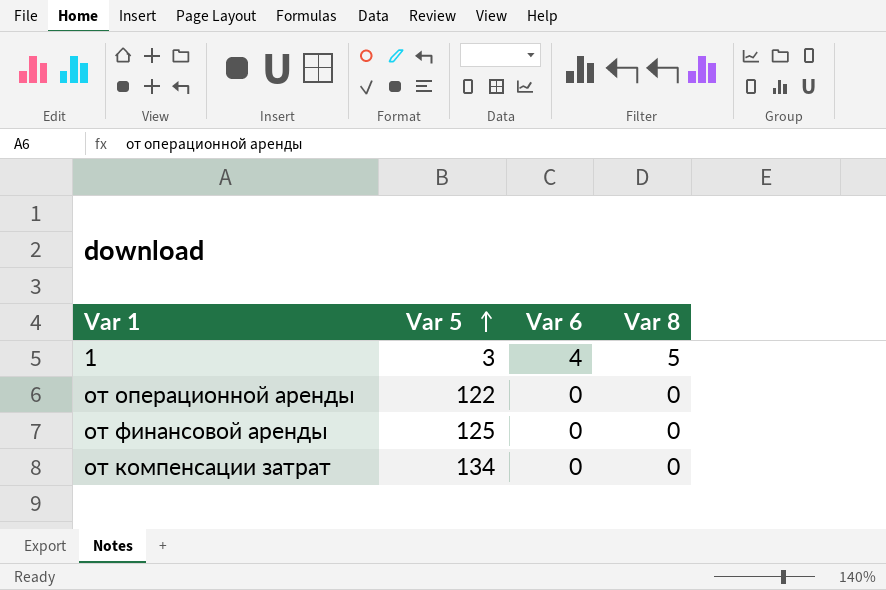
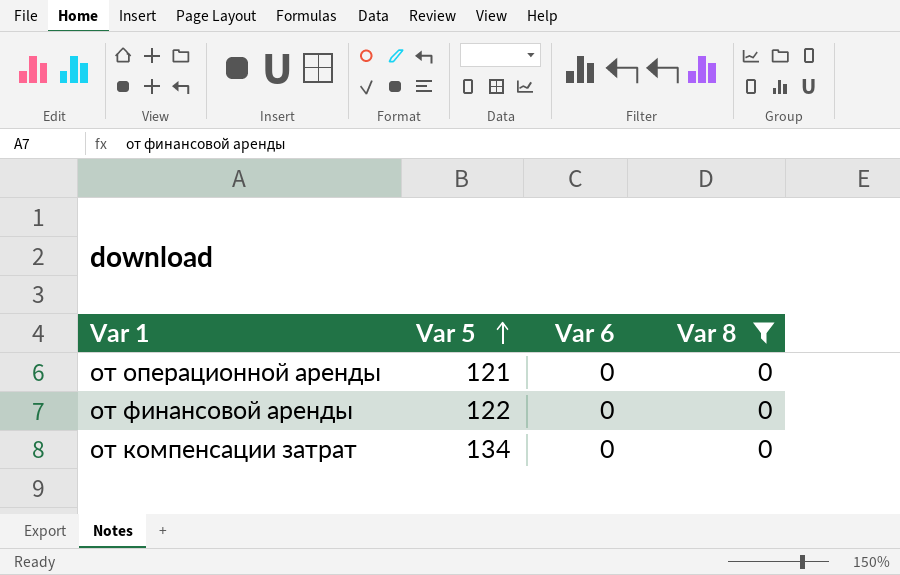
filter: none -> Var 8 = 0
от операционной аренды | Var 5: 122 -> 121
от финансовой аренды | Var 5: 125 -> 122

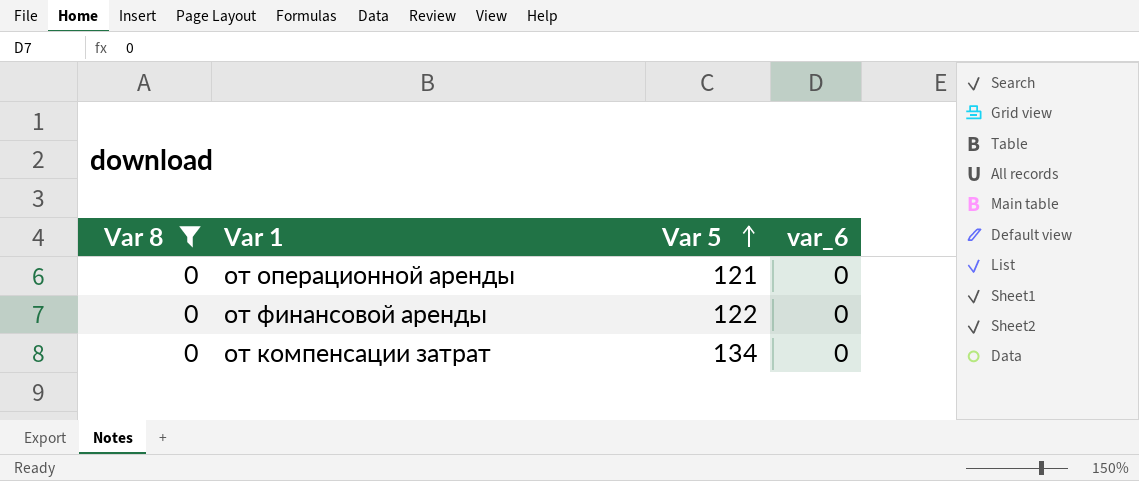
column Var 8 | position: 4 -> 1
column name: Var 6 -> var_6

